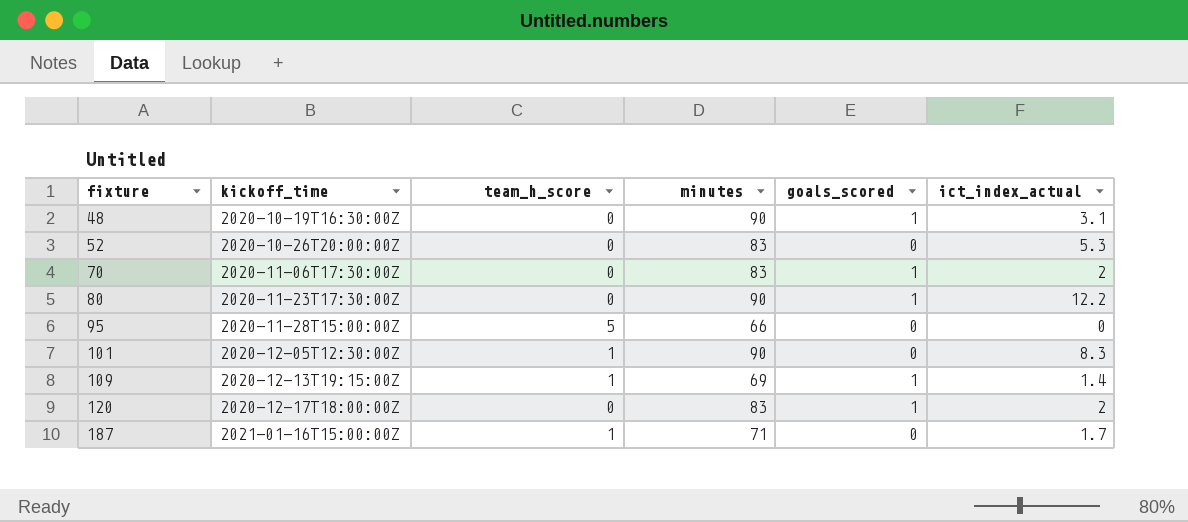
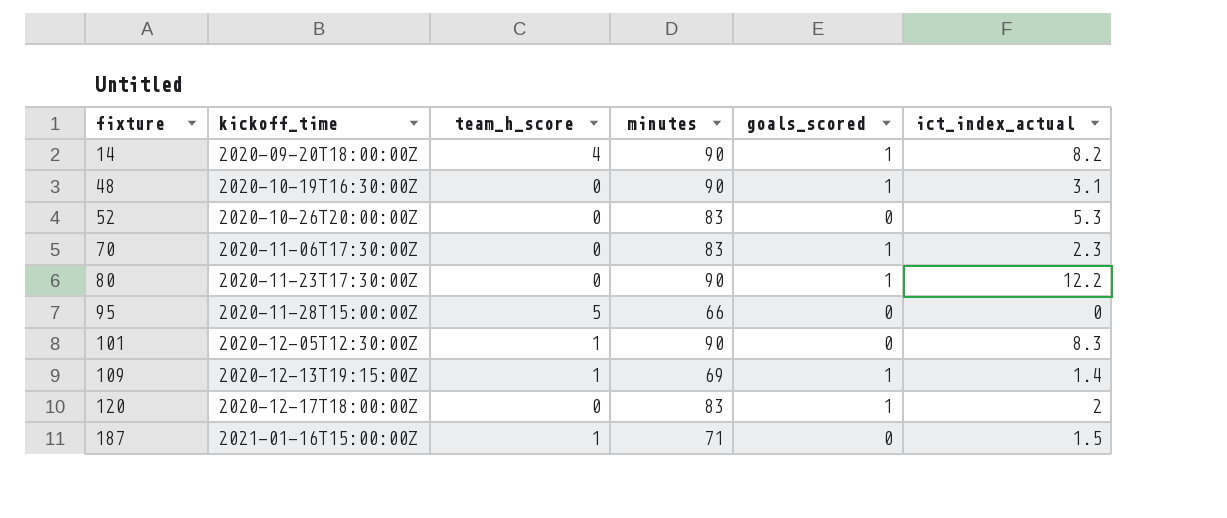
row 14: none -> 2020-09-20T18:00:00Z | 4 | 90 | 1 | 8.2
70 | ict_index_actual: 2 -> 2.3
187 | ict_index_actual: 1.7 -> 1.5

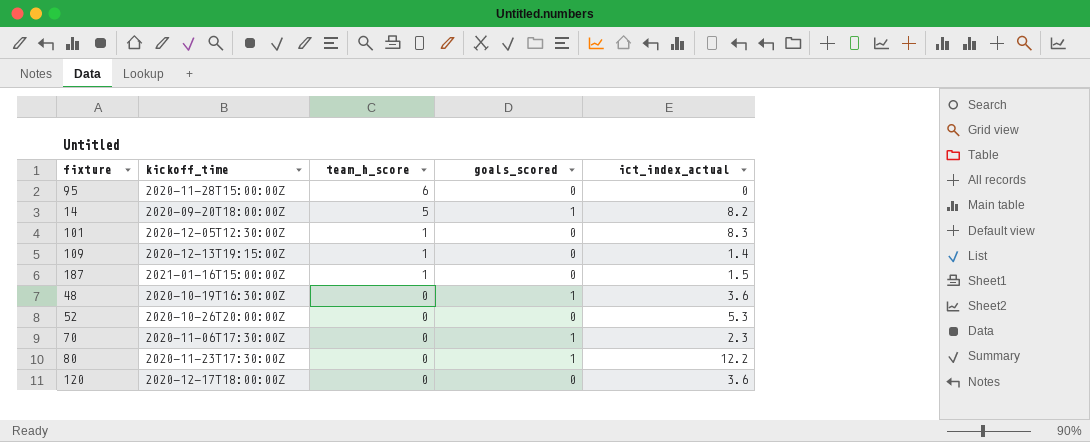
row order: fixture ascending -> team_h_score descending
column minutes | position: 4 -> none
95 | team_h_score: 5 -> 6
14 | team_h_score: 4 -> 5
109 | goals_scored: 1 -> 0
48 | ict_index_actual: 3.1 -> 3.6
120 | goals_scored: 1 -> 0
120 | ict_index_actual: 2 -> 3.6

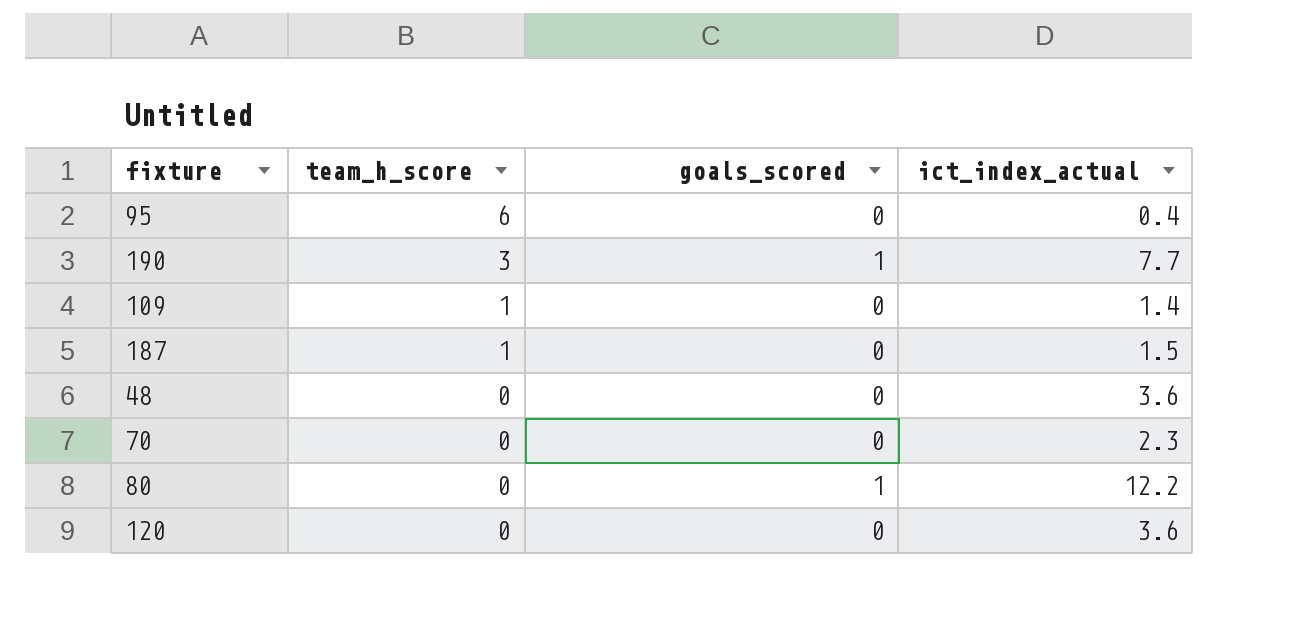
column kickoff_time | position: 2 -> none
row 14: 2020-09-20T18:00:00Z | 5 | 1 | 8.2 -> none
row 101: 2020-12-05T12:30:00Z | 1 | 0 | 8.3 -> none
row 52: 2020-10-26T20:00:00Z | 0 | 0 | 5.3 -> none
95 | ict_index_actual: 0 -> 0.4
row 190: none -> 3 | 1 | 7.7
48 | goals_scored: 1 -> 0
70 | goals_scored: 1 -> 0

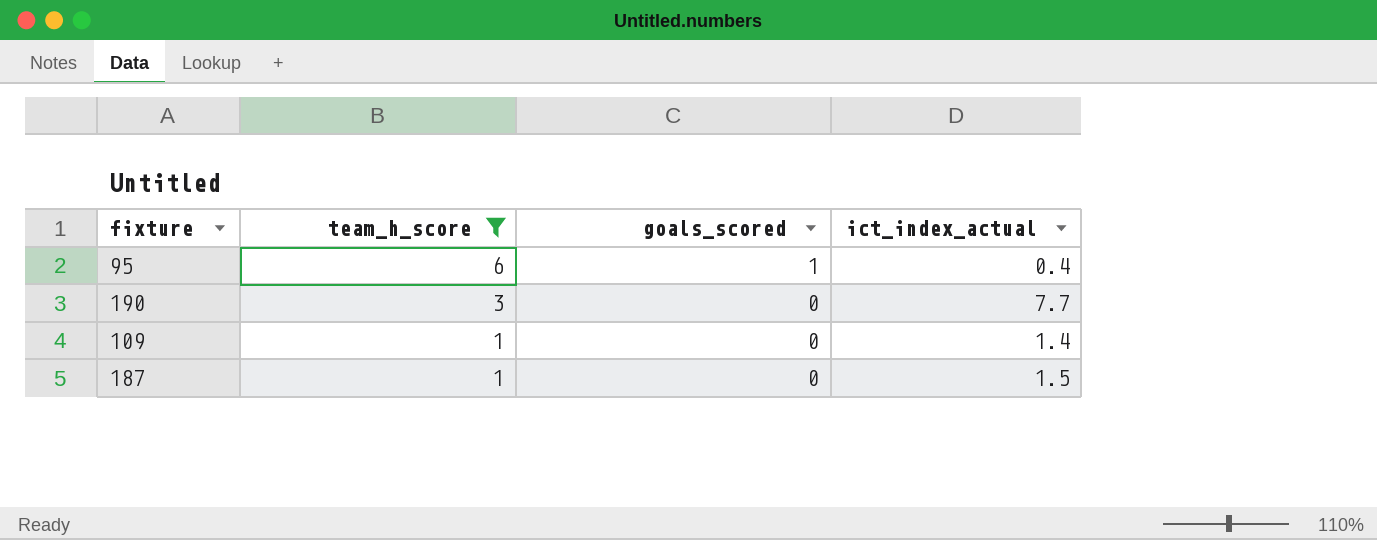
filter: none -> team_h_score != 0
95 | goals_scored: 0 -> 1
190 | goals_scored: 1 -> 0

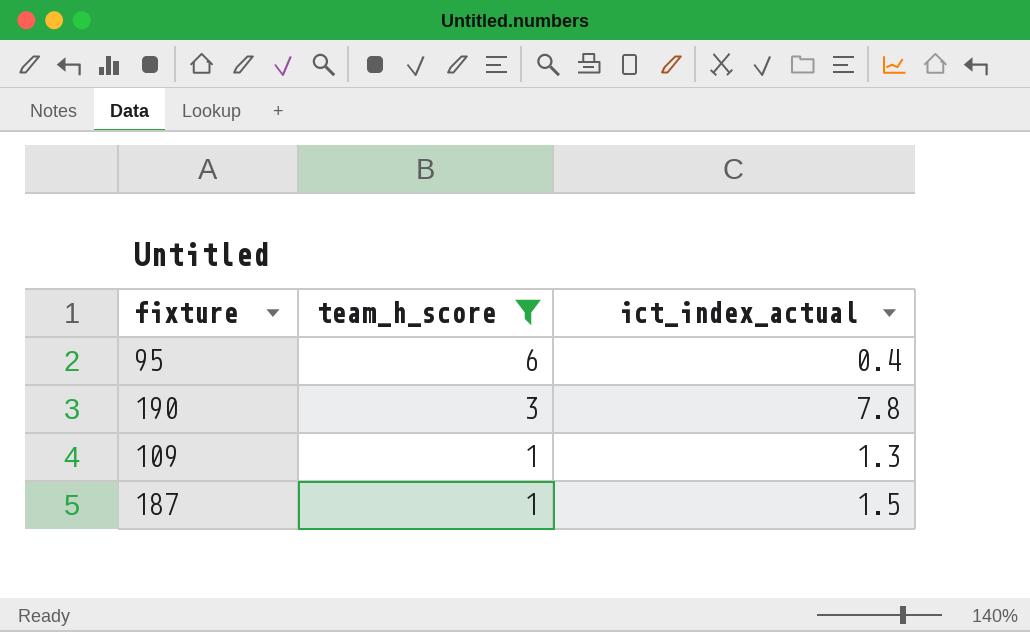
column goals_scored | position: 3 -> none
190 | ict_index_actual: 7.7 -> 7.8
109 | ict_index_actual: 1.4 -> 1.3

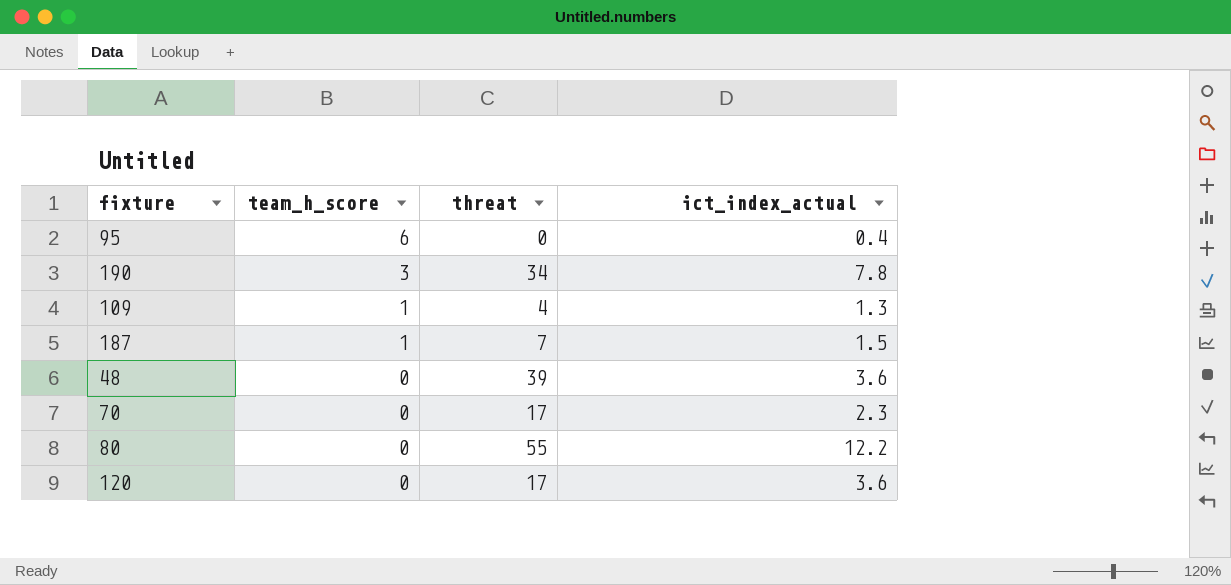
filter: team_h_score != 0 -> none
column threat | position: none -> 3

